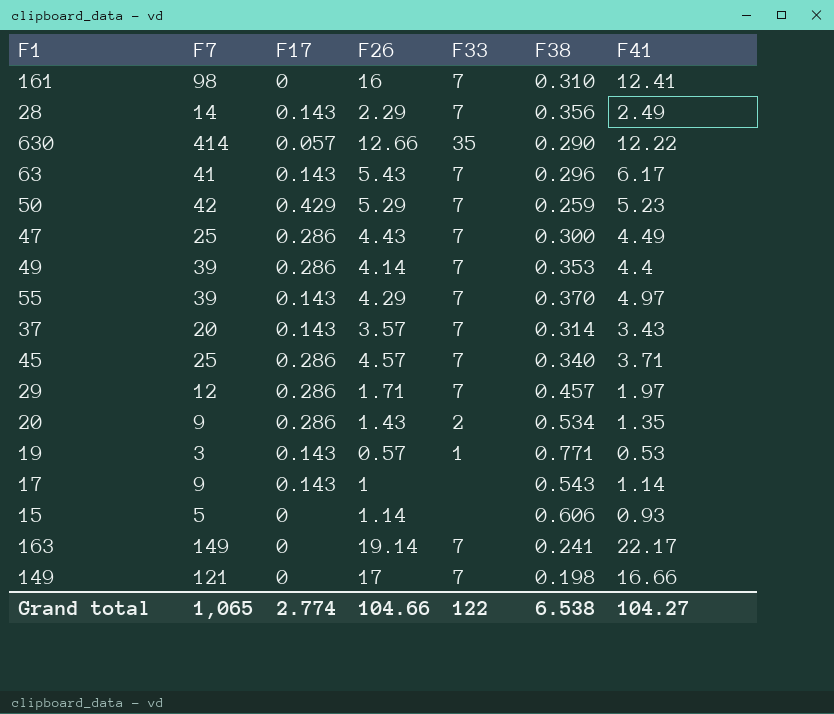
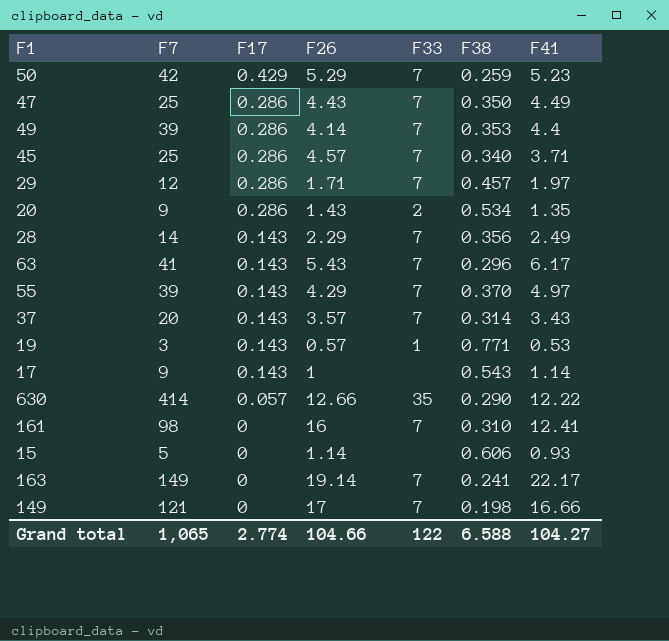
row order: none -> F17 descending
47 | F38: 0.300 -> 0.350
Grand total | F38: 6.538 -> 6.588

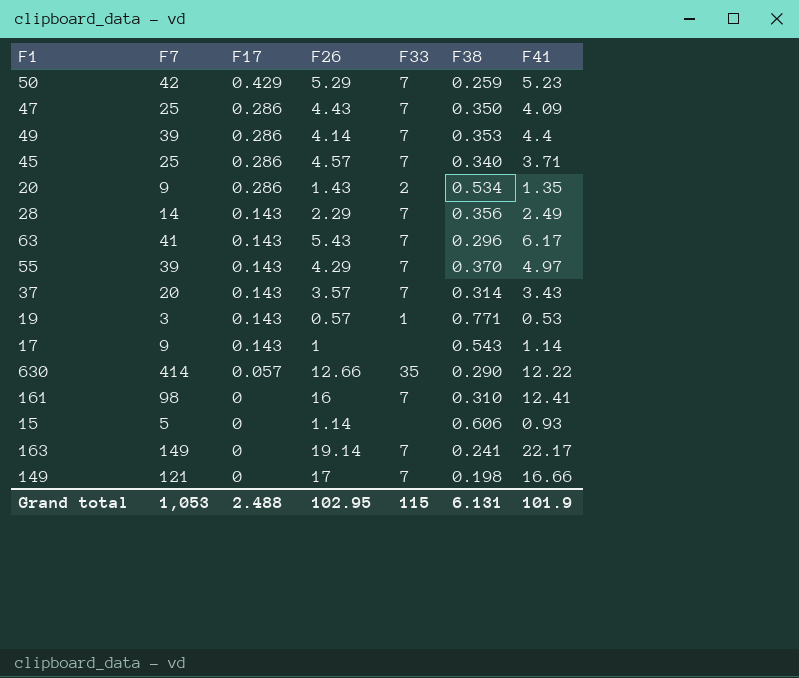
row 29: 12 | 0.286 | 1.71 | 7 | 0.457 | 1.97 -> none
47 | F41: 4.49 -> 4.09
Grand total | F7: 1,065 -> 1,053
Grand total | F17: 2.774 -> 2.488
Grand total | F26: 104.66 -> 102.95
Grand total | F33: 122 -> 115
Grand total | F38: 6.588 -> 6.131
Grand total | F41: 104.27 -> 101.9

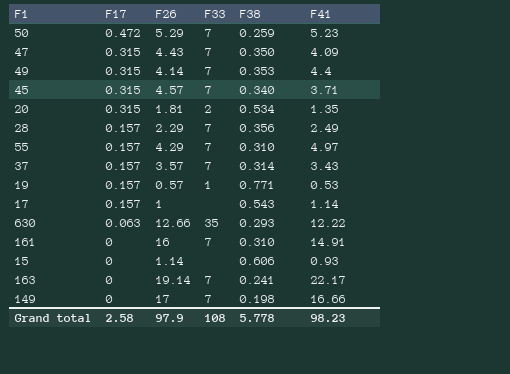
column F7 | position: 2 -> none
row 63: 41 | 0.143 | 5.43 | 7 | 0.296 | 6.17 -> none
50 | F17: 0.429 -> 0.472
47 | F17: 0.286 -> 0.315
49 | F17: 0.286 -> 0.315
45 | F17: 0.286 -> 0.315
20 | F17: 0.286 -> 0.315
20 | F26: 1.43 -> 1.81
28 | F17: 0.143 -> 0.157
55 | F17: 0.143 -> 0.157
55 | F38: 0.370 -> 0.310
37 | F17: 0.143 -> 0.157
19 | F17: 0.143 -> 0.157
17 | F17: 0.143 -> 0.157
630 | F17: 0.057 -> 0.063
630 | F38: 0.290 -> 0.293
161 | F41: 12.41 -> 14.91
Grand total | F17: 2.488 -> 2.58
Grand total | F26: 102.95 -> 97.9
Grand total | F33: 115 -> 108
Grand total | F38: 6.131 -> 5.778
Grand total | F41: 101.9 -> 98.23

